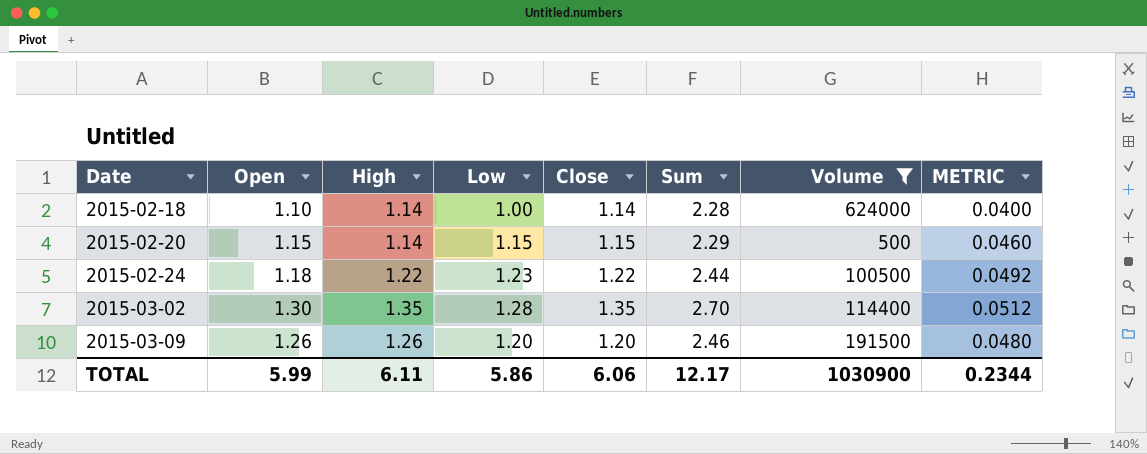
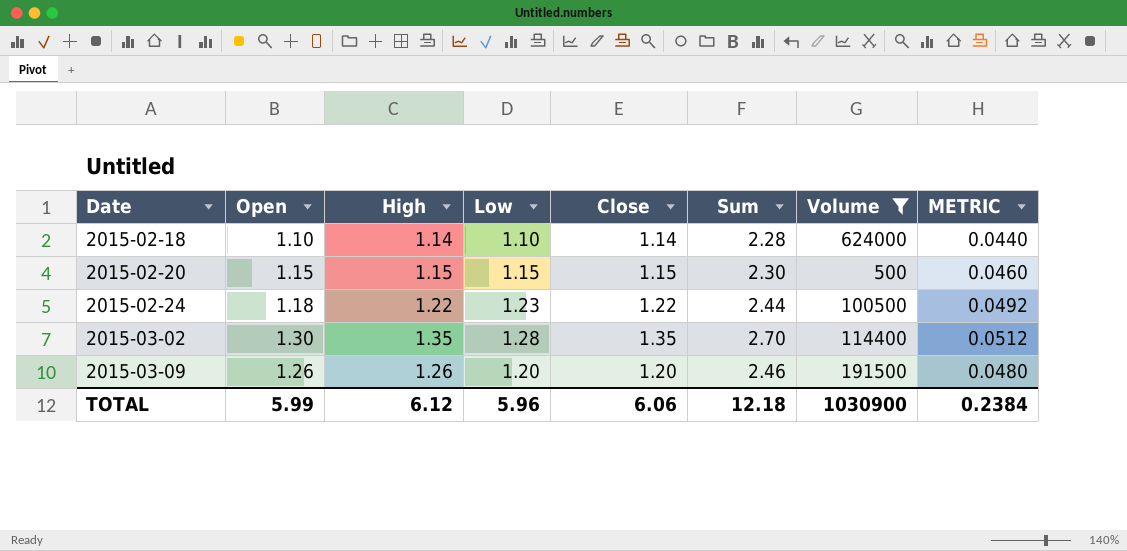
2015-02-18 | Low: 1.00 -> 1.10
2015-02-18 | METRIC: 0.0400 -> 0.0440
2015-02-20 | High: 1.14 -> 1.15
2015-02-20 | Sum: 2.29 -> 2.30
TOTAL | High: 6.11 -> 6.12
TOTAL | Low: 5.86 -> 5.96
TOTAL | Sum: 12.17 -> 12.18
TOTAL | METRIC: 0.2344 -> 0.2384

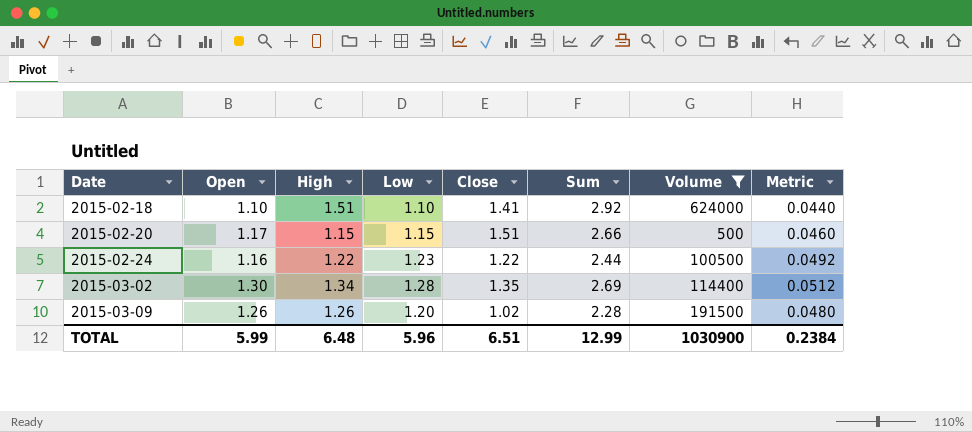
column name: METRIC -> Metric
2015-02-18 | High: 1.14 -> 1.51
2015-02-18 | Close: 1.14 -> 1.41
2015-02-18 | Sum: 2.28 -> 2.92
2015-02-20 | Open: 1.15 -> 1.17
2015-02-20 | Close: 1.15 -> 1.51
2015-02-20 | Sum: 2.30 -> 2.66
2015-02-24 | Open: 1.18 -> 1.16
2015-03-02 | High: 1.35 -> 1.34
2015-03-02 | Sum: 2.70 -> 2.69
2015-03-09 | Close: 1.20 -> 1.02
2015-03-09 | Sum: 2.46 -> 2.28
TOTAL | High: 6.12 -> 6.48
TOTAL | Close: 6.06 -> 6.51
TOTAL | Sum: 12.18 -> 12.99

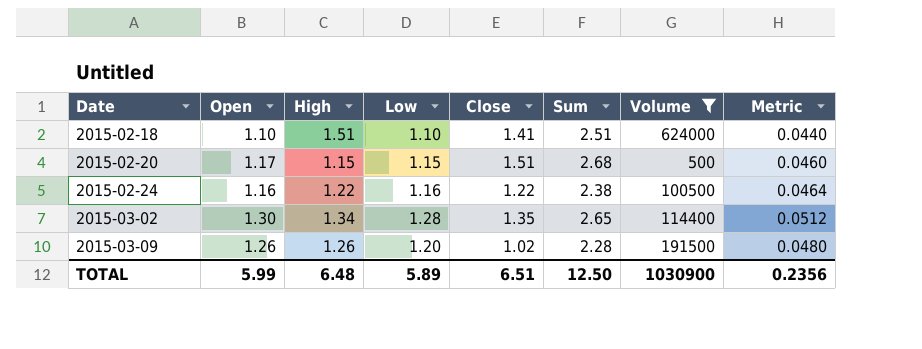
column Sum | formula: [High] + [Close] -> [Open] + [Close]
2015-02-24 | Low: 1.23 -> 1.16
2015-02-24 | Metric: 0.0492 -> 0.0464
TOTAL | Low: 5.96 -> 5.89
TOTAL | Sum: 12.99 -> 12.50
TOTAL | Metric: 0.2384 -> 0.2356

